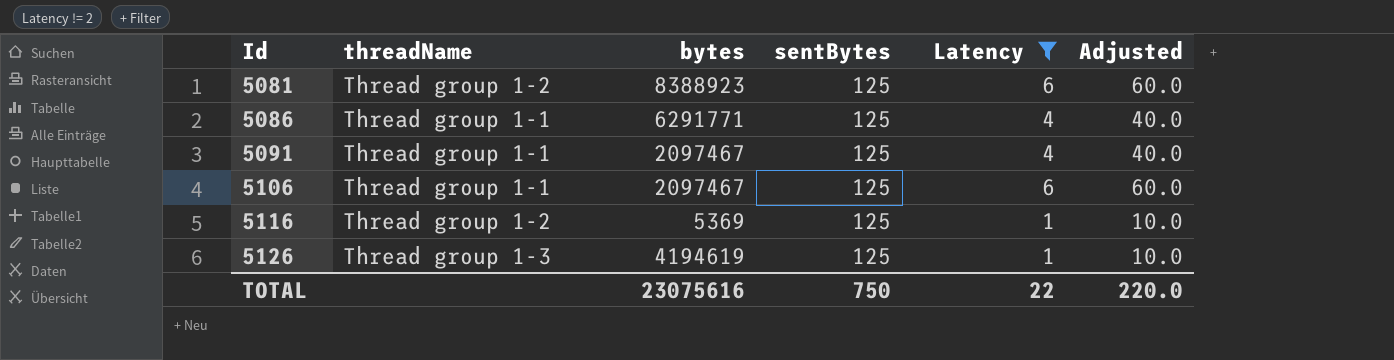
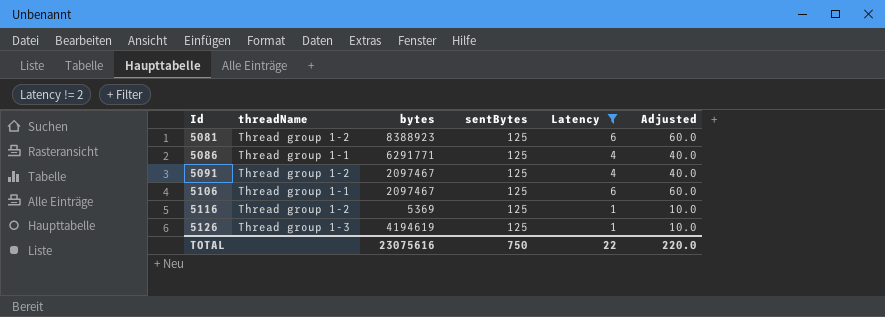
5091 | threadName: Thread group 1-1 -> Thread group 1-2

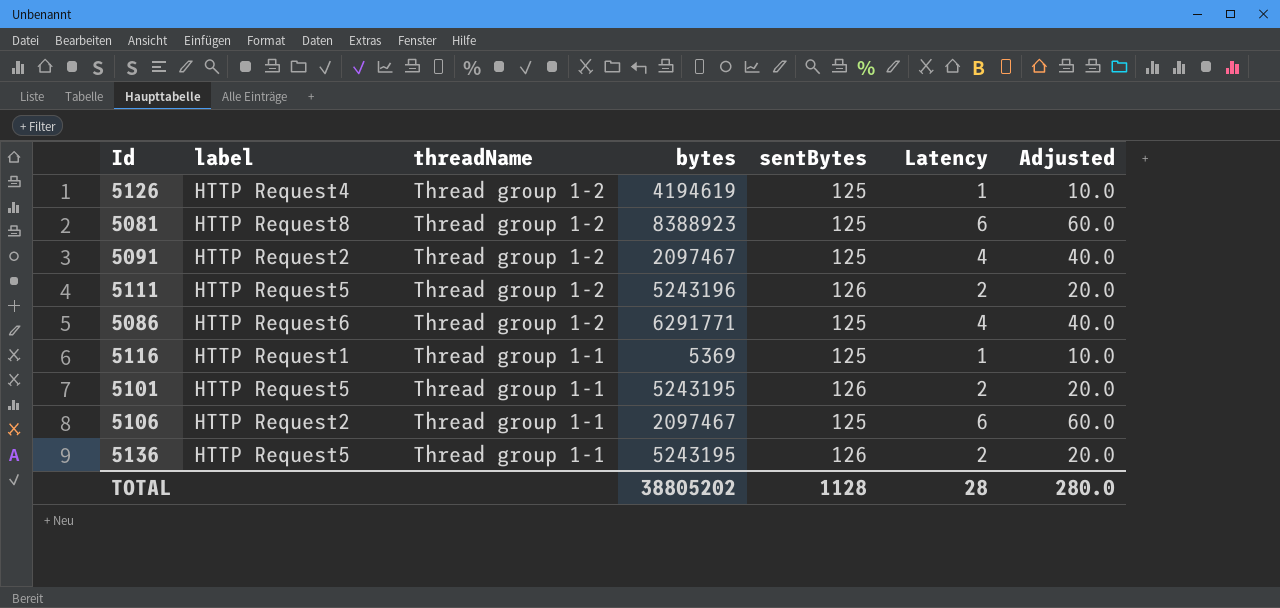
filter: Latency != 2 -> none
row order: Id ascending -> threadName descending
column label | position: none -> 2
5126 | threadName: Thread group 1-3 -> Thread group 1-2
5086 | threadName: Thread group 1-1 -> Thread group 1-2
5116 | threadName: Thread group 1-2 -> Thread group 1-1
TOTAL | bytes: 23075616 -> 38805202
TOTAL | sentBytes: 750 -> 1128
TOTAL | Latency: 22 -> 28
TOTAL | Adjusted: 220.0 -> 280.0

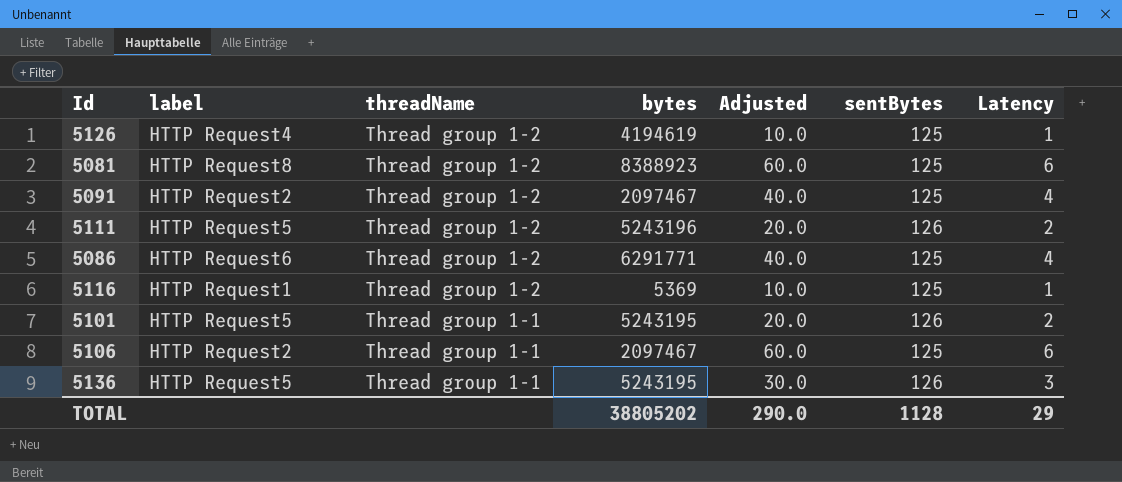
column Adjusted | position: 7 -> 5
5116 | threadName: Thread group 1-1 -> Thread group 1-2
5136 | Adjusted: 20.0 -> 30.0
5136 | Latency: 2 -> 3
TOTAL | Adjusted: 280.0 -> 290.0
TOTAL | Latency: 28 -> 29

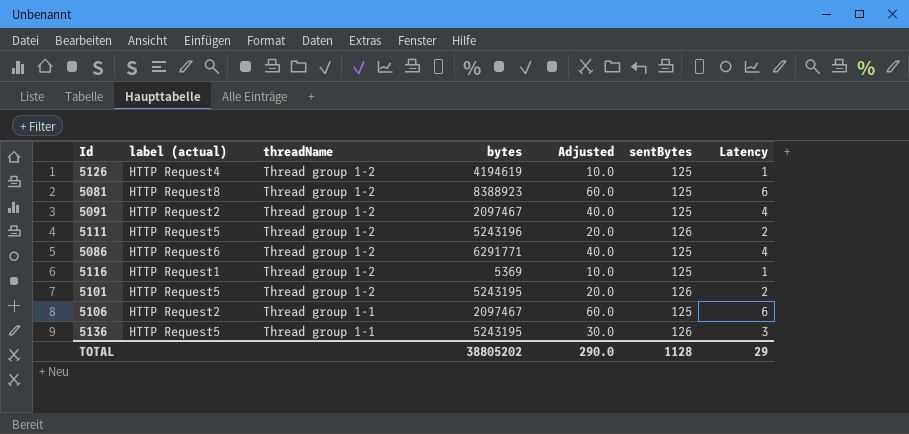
column name: label -> label (actual)
5101 | threadName: Thread group 1-1 -> Thread group 1-2

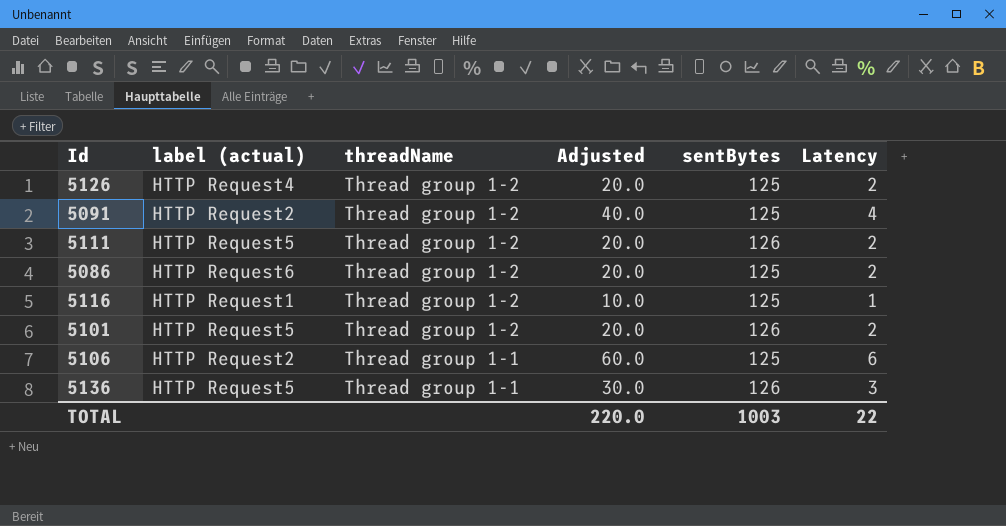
column bytes | position: 4 -> none
row 5081: HTTP Request8 | Thread group 1-2 | 8388923 | 60.0 | 125 | 6 -> none
5126 | Adjusted: 10.0 -> 20.0
5126 | Latency: 1 -> 2
5086 | Adjusted: 40.0 -> 20.0
5086 | Latency: 4 -> 2
TOTAL | Adjusted: 290.0 -> 220.0
TOTAL | sentBytes: 1128 -> 1003
TOTAL | Latency: 29 -> 22

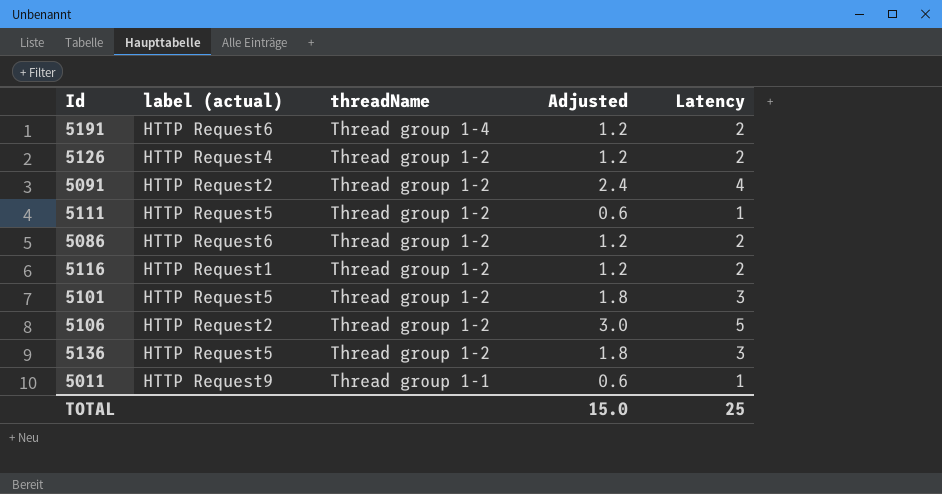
column sentBytes | position: 5 -> none
column Adjusted | formula: [Latency] * 10 -> [Latency] * 0.6
row 5191: none -> HTTP Request6 | Thread group 1-4 | 1.2 | 2
5111 | Latency: 2 -> 1
5116 | Latency: 1 -> 2
5101 | Latency: 2 -> 3
5106 | threadName: Thread group 1-1 -> Thread group 1-2
5106 | Latency: 6 -> 5
5136 | threadName: Thread group 1-1 -> Thread group 1-2
row 5011: none -> HTTP Request9 | Thread group 1-1 | 0.6 | 1
TOTAL | Adjusted: 220.0 -> 15.0
TOTAL | Latency: 22 -> 25

